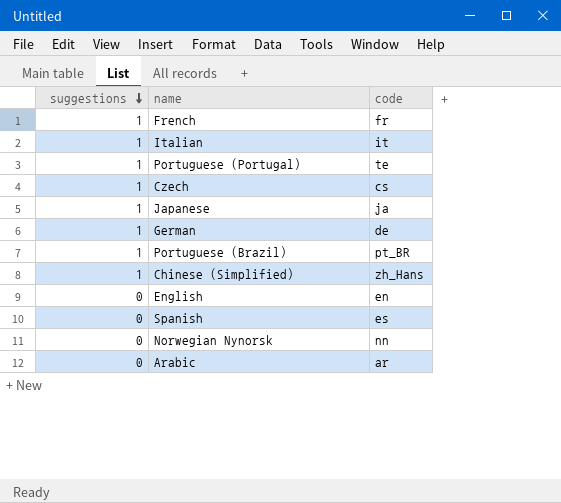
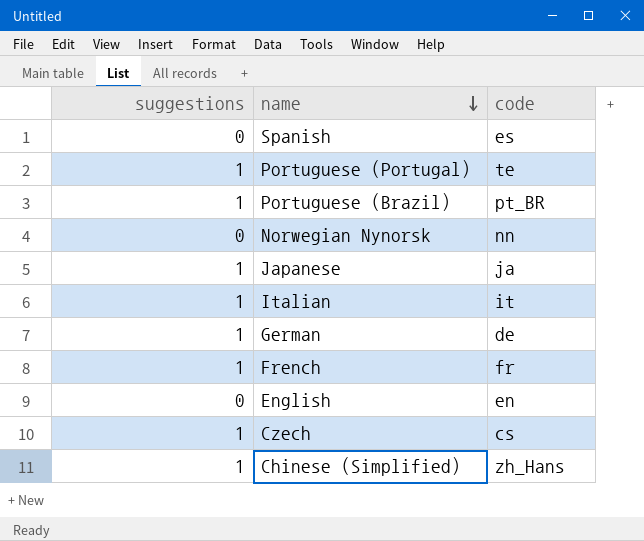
row order: suggestions descending -> name descending
row Arabic: 0 | ar -> none

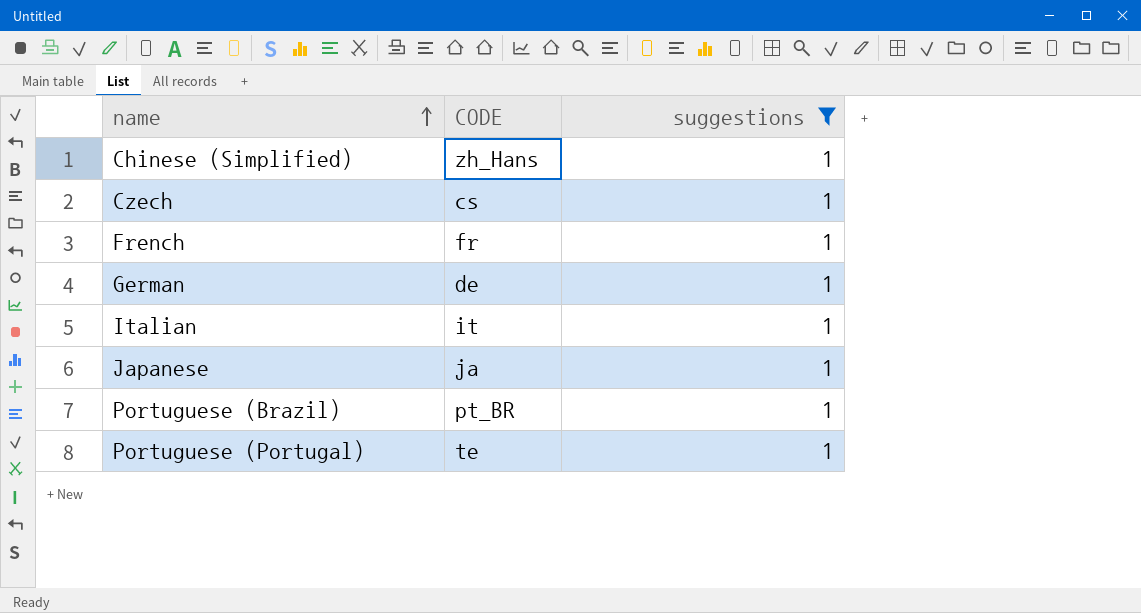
filter: none -> suggestions = 1
row order: name descending -> name ascending
column name: code -> CODE
column suggestions | position: 1 -> 3

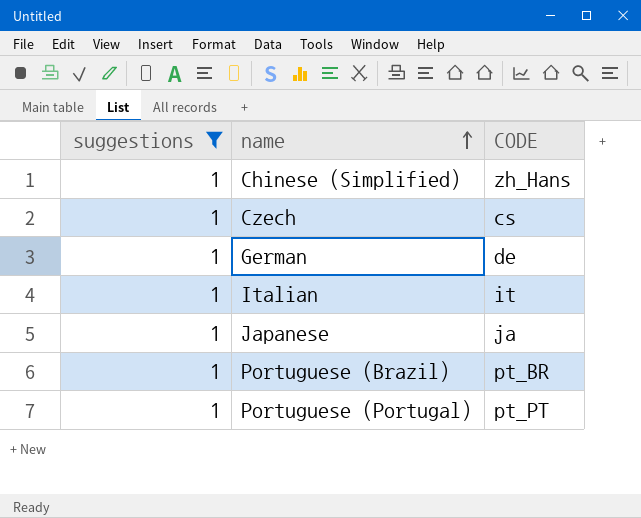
column suggestions | position: 3 -> 1
row French: fr | 1 -> none
Portuguese (Portugal) | CODE: te -> pt_PT

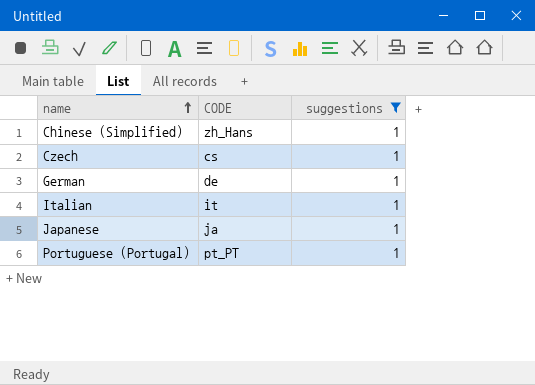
column suggestions | position: 1 -> 3
row Portuguese (Brazil): 1 | pt_BR -> none

